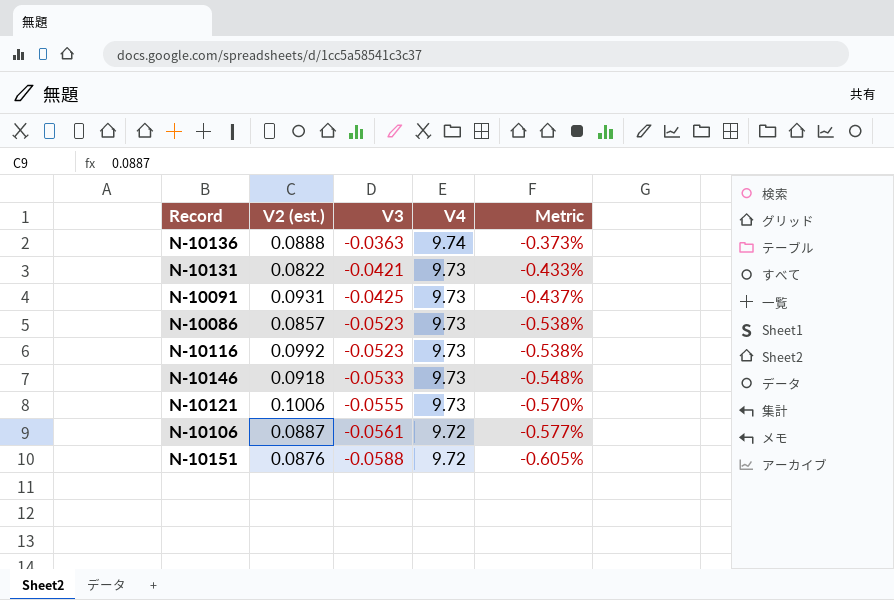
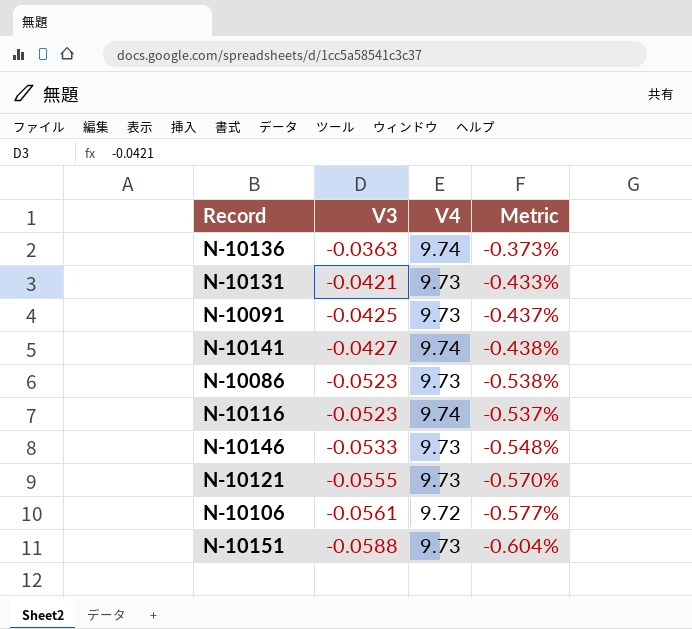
column V2 (est.) | position: 2 -> none
row N-10141: none -> -0.0427 | 9.74 | -0.438%
N-10116 | V4: 9.73 -> 9.74
N-10116 | Metric: -0.538% -> -0.537%
N-10151 | V4: 9.72 -> 9.73
N-10151 | Metric: -0.605% -> -0.604%

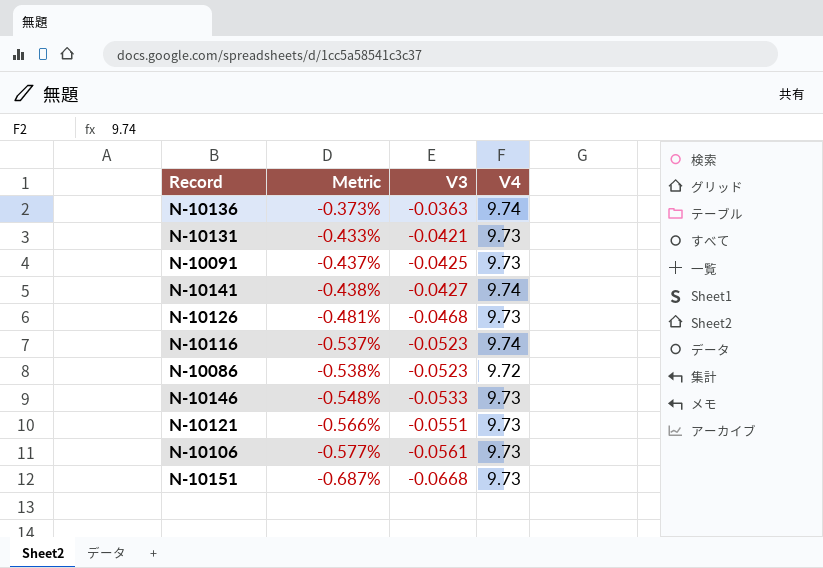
row order: V3 descending -> Metric descending
column Metric | position: 4 -> 2
row N-10126: none -> -0.481% | -0.0468 | 9.73
N-10086 | V4: 9.73 -> 9.72
N-10121 | Metric: -0.570% -> -0.566%
N-10121 | V3: -0.0555 -> -0.0551
N-10106 | V4: 9.72 -> 9.73
N-10151 | Metric: -0.604% -> -0.687%
N-10151 | V3: -0.0588 -> -0.0668

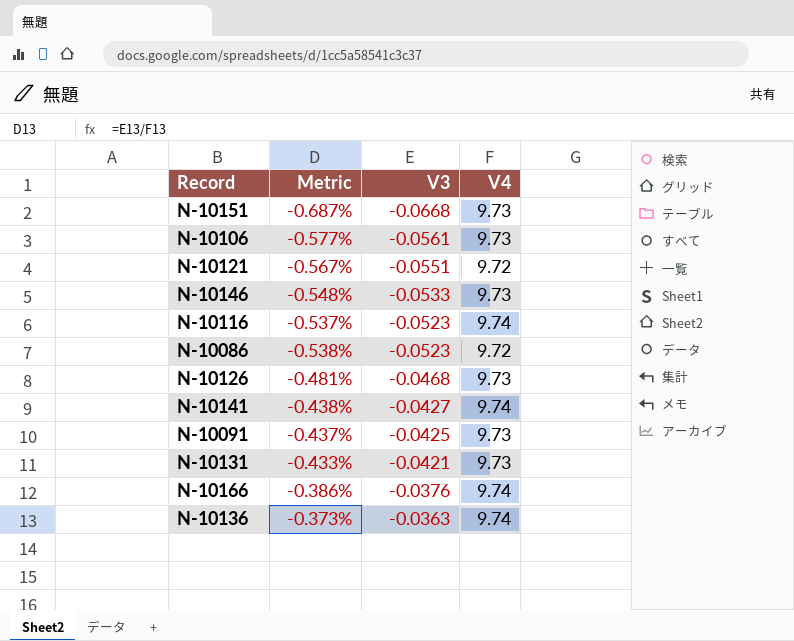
row order: Metric descending -> V3 ascending
N-10121 | Metric: -0.566% -> -0.567%
N-10121 | V4: 9.73 -> 9.72
row N-10166: none -> -0.386% | -0.0376 | 9.74

